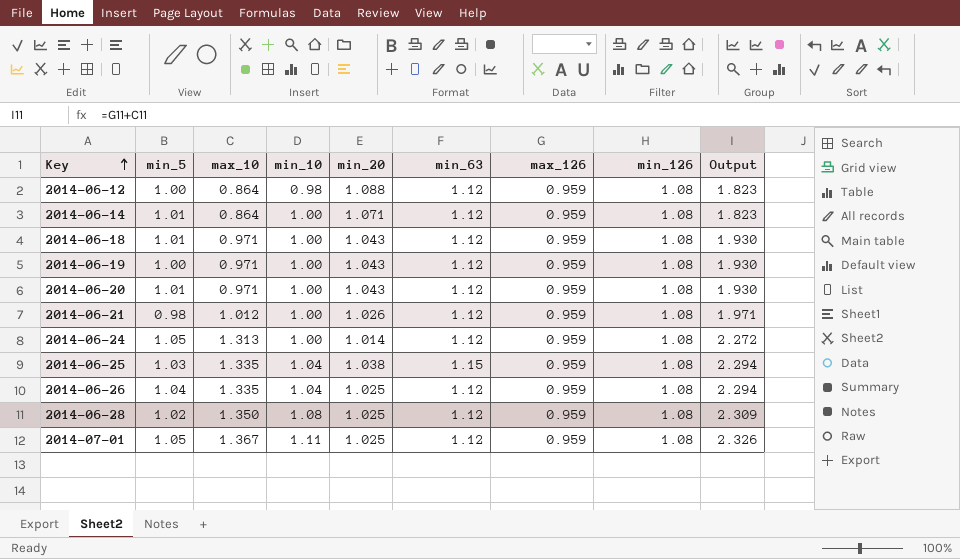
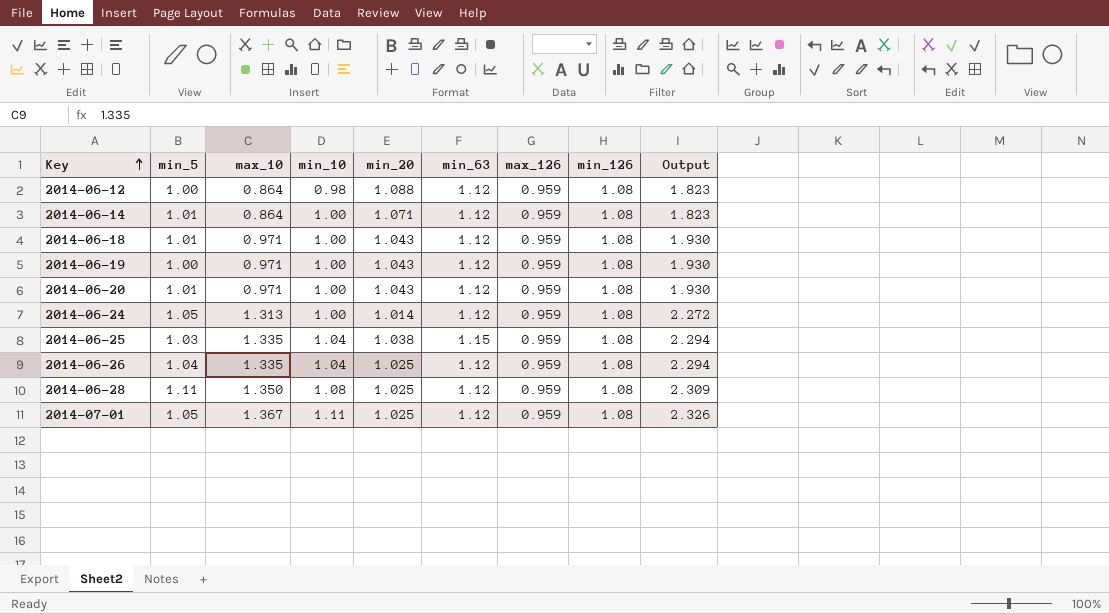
row 2014-06-21: 0.98 | 1.012 | 1.00 | 1.026 | 1.12 | 0.959 | 1.08 | 1.971 -> none
2014-06-28 | min_5: 1.02 -> 1.11

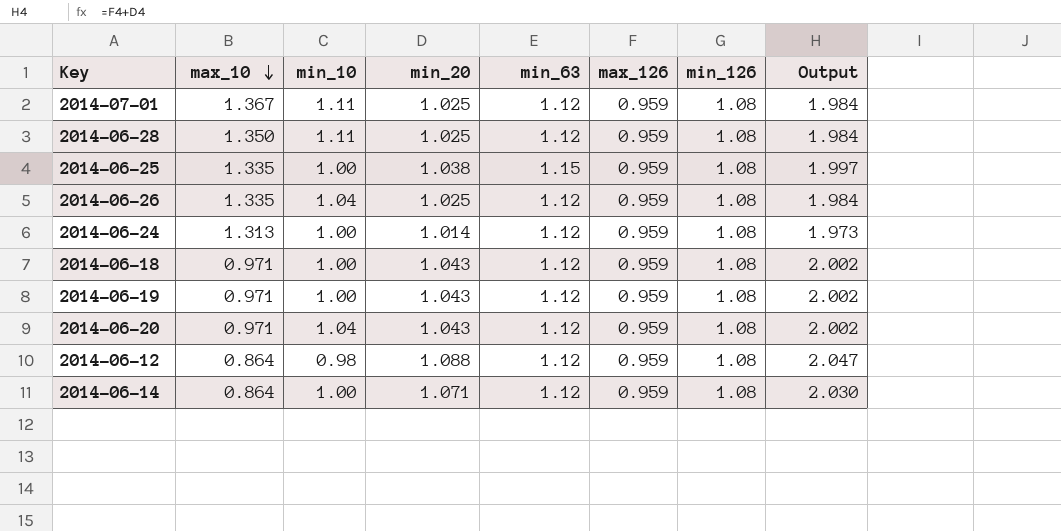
row order: Key ascending -> max_10 descending
column min_5 | position: 2 -> none
column Output | formula: [max_10] + [max_126] -> [min_20] + [max_126]
2014-06-28 | min_10: 1.08 -> 1.11
2014-06-25 | min_10: 1.04 -> 1.00
2014-06-20 | min_10: 1.00 -> 1.04

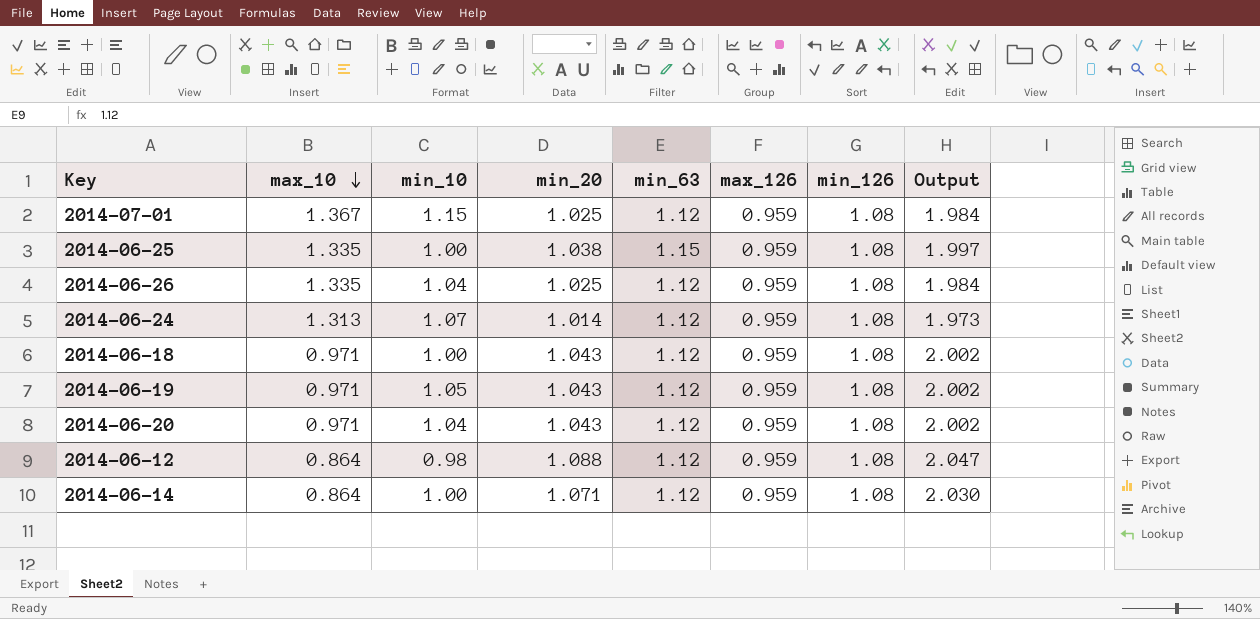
row 2014-06-28: 1.350 | 1.11 | 1.025 | 1.12 | 0.959 | 1.08 | 1.984 -> none
2014-07-01 | min_10: 1.11 -> 1.15
2014-06-24 | min_10: 1.00 -> 1.07
2014-06-19 | min_10: 1.00 -> 1.05

